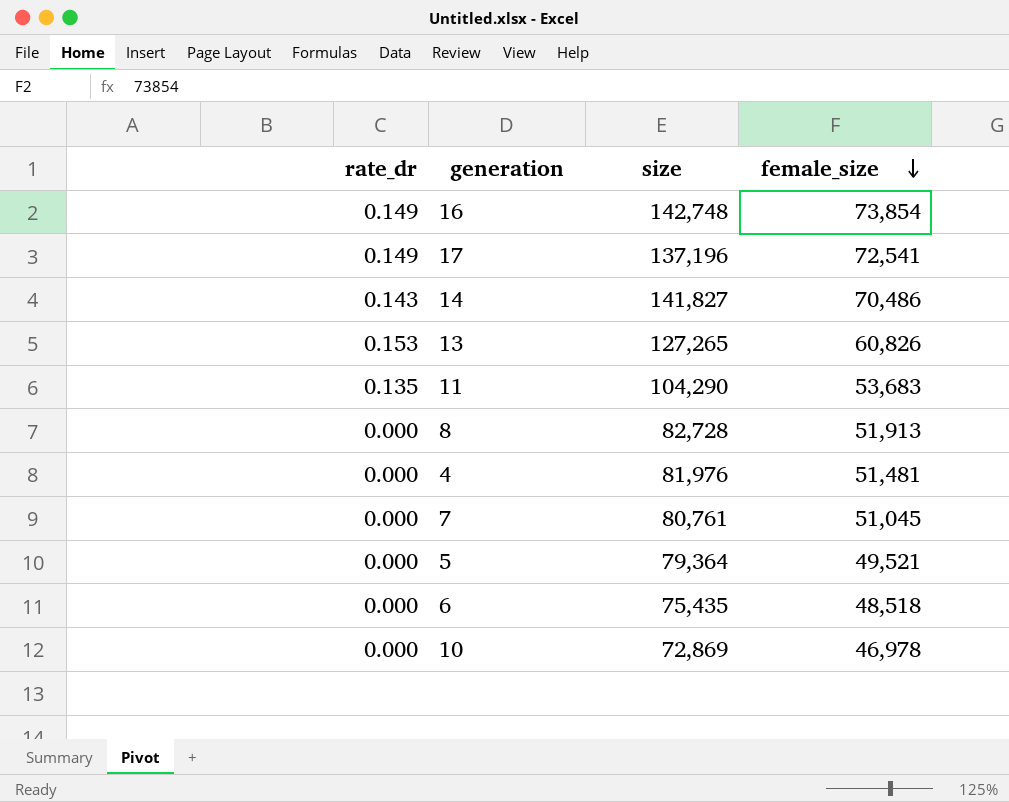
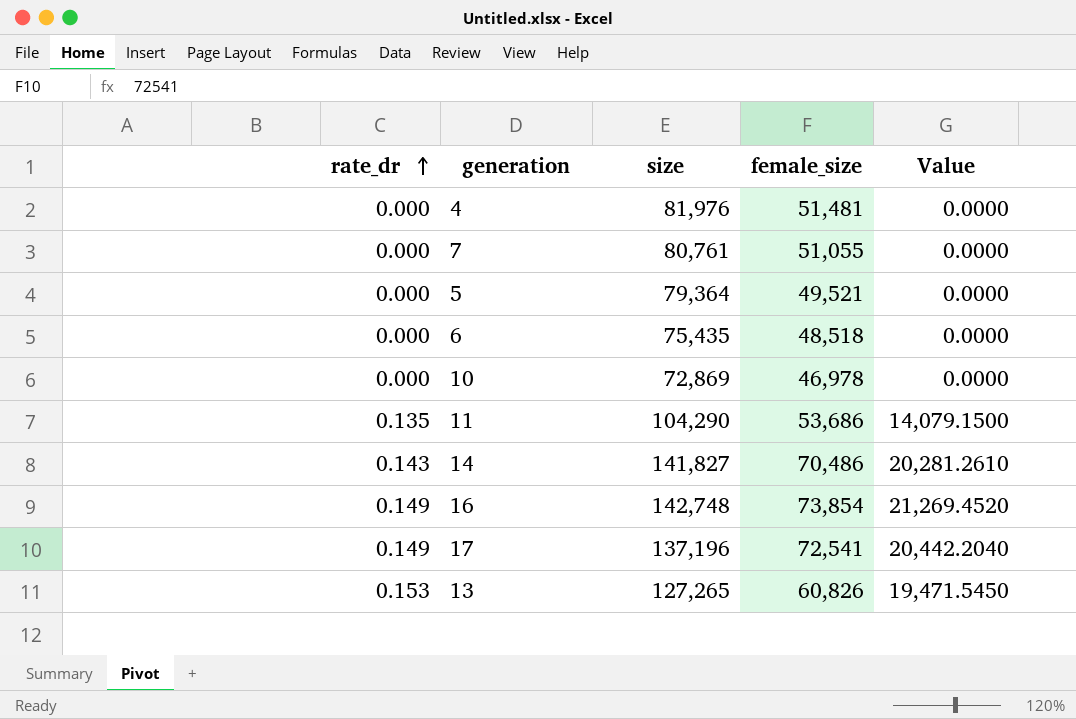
row order: female_size descending -> rate_dr ascending
column Value | formula: none -> [rate_dr] * [size]
row 8: 0.000 | 82,728 | 51,913 -> none
7 | female_size: 51,045 -> 51,055
11 | female_size: 53,683 -> 53,686

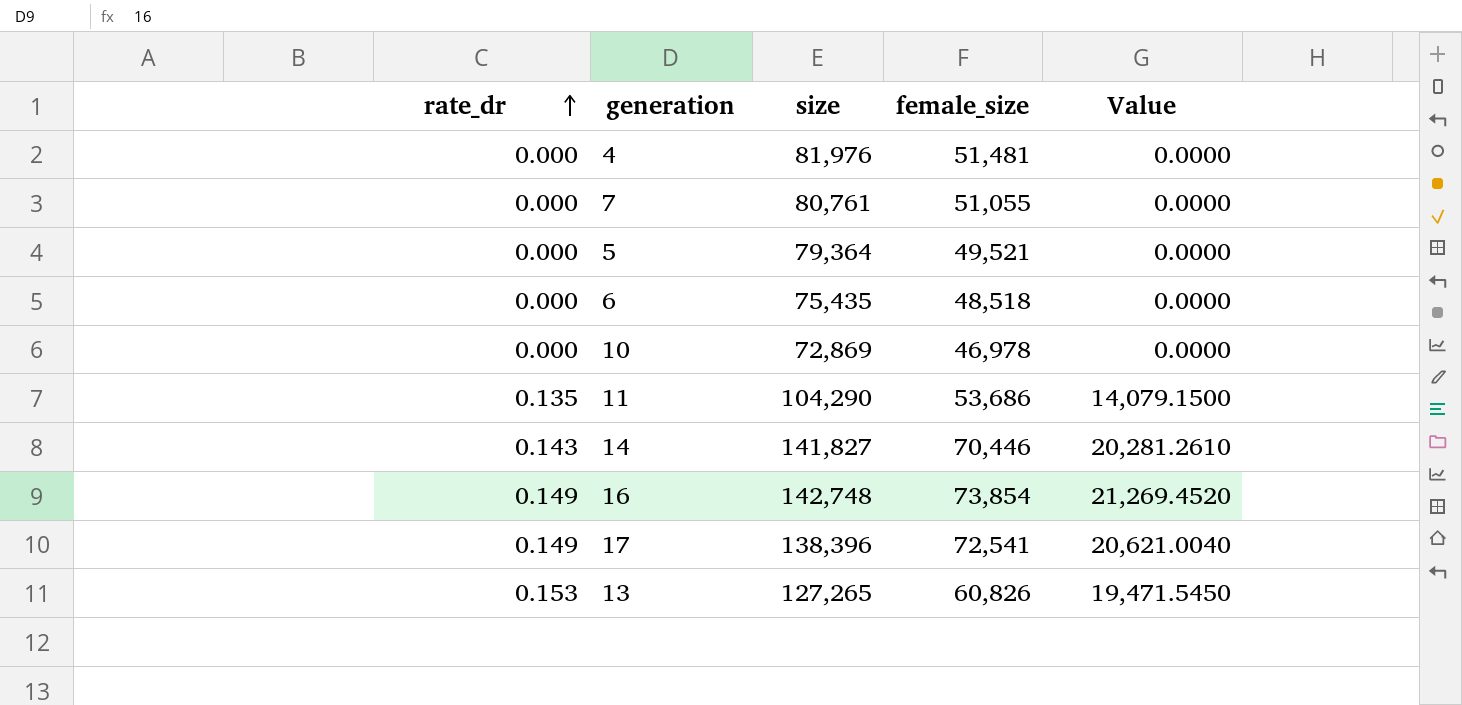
14 | female_size: 70,486 -> 70,446
17 | size: 137,196 -> 138,396
17 | Value: 20,442.2040 -> 20,621.0040

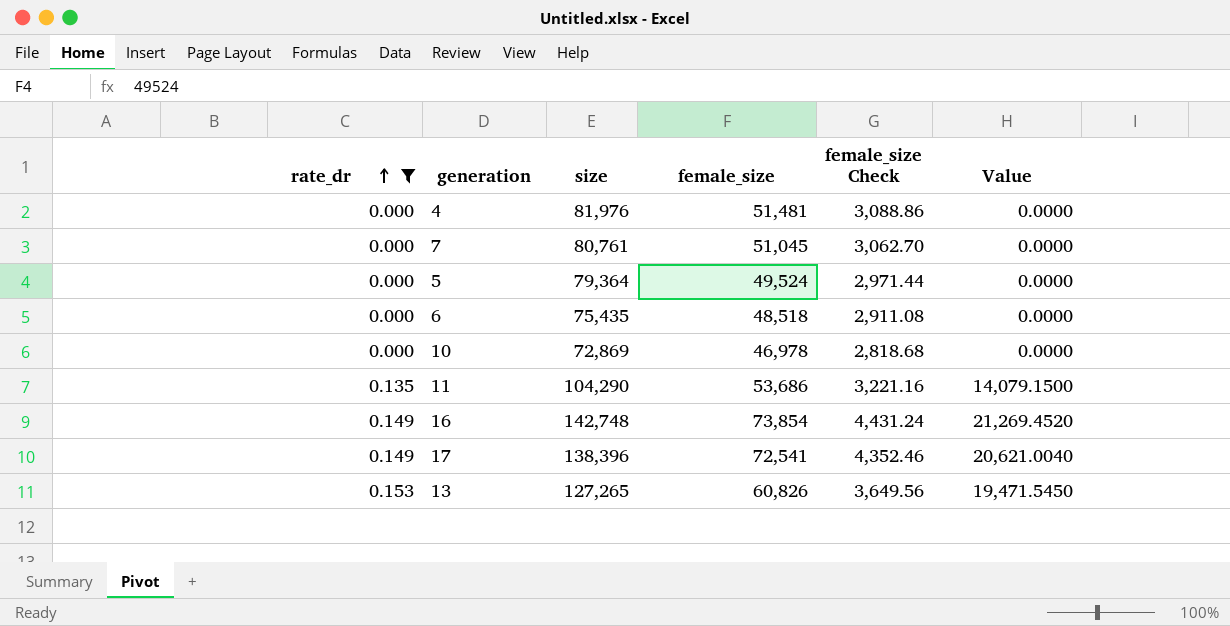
filter: none -> rate_dr != 0.143
column female_size Check | formula: none -> [female_size] * 0.06
7 | female_size: 51,055 -> 51,045
5 | female_size: 49,521 -> 49,524

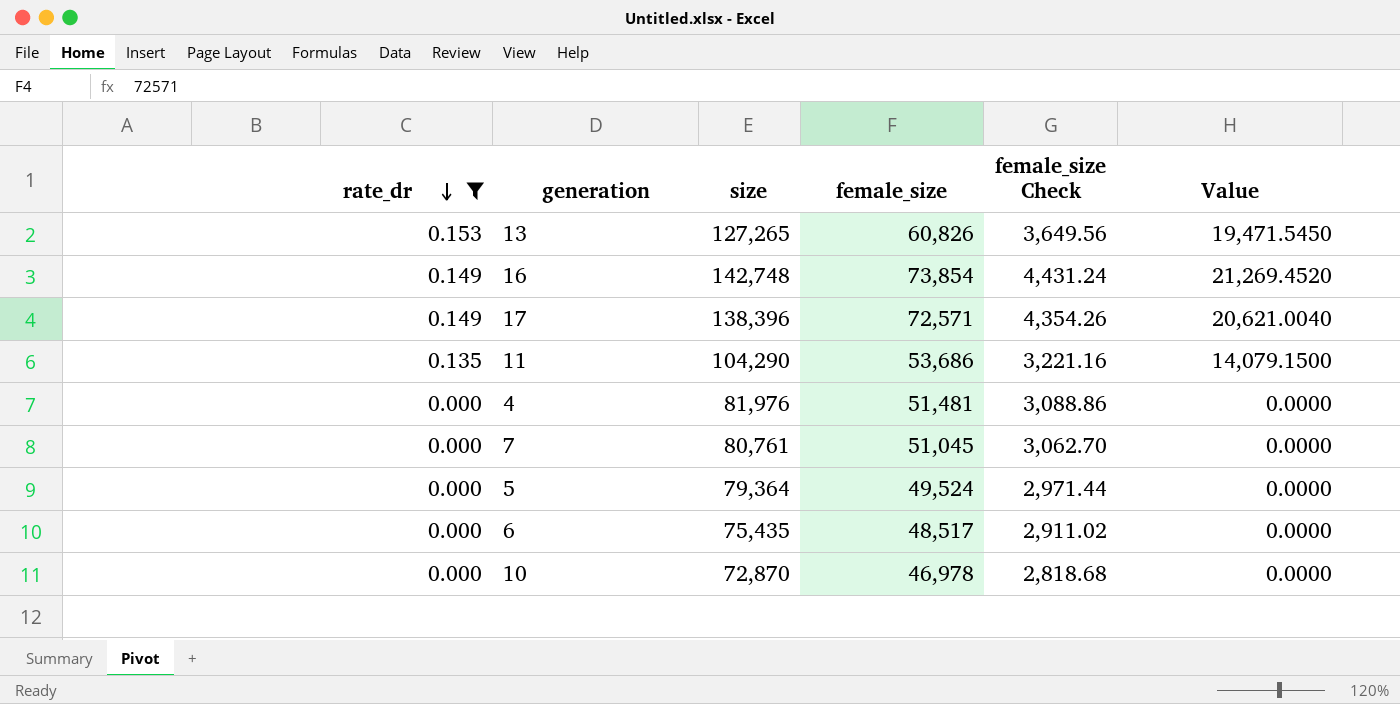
row order: rate_dr ascending -> rate_dr descending
17 | female_size: 72,541 -> 72,571
17 | female_size Check: 4,352.46 -> 4,354.26
6 | female_size: 48,518 -> 48,517
6 | female_size Check: 2,911.08 -> 2,911.02
10 | size: 72,869 -> 72,870

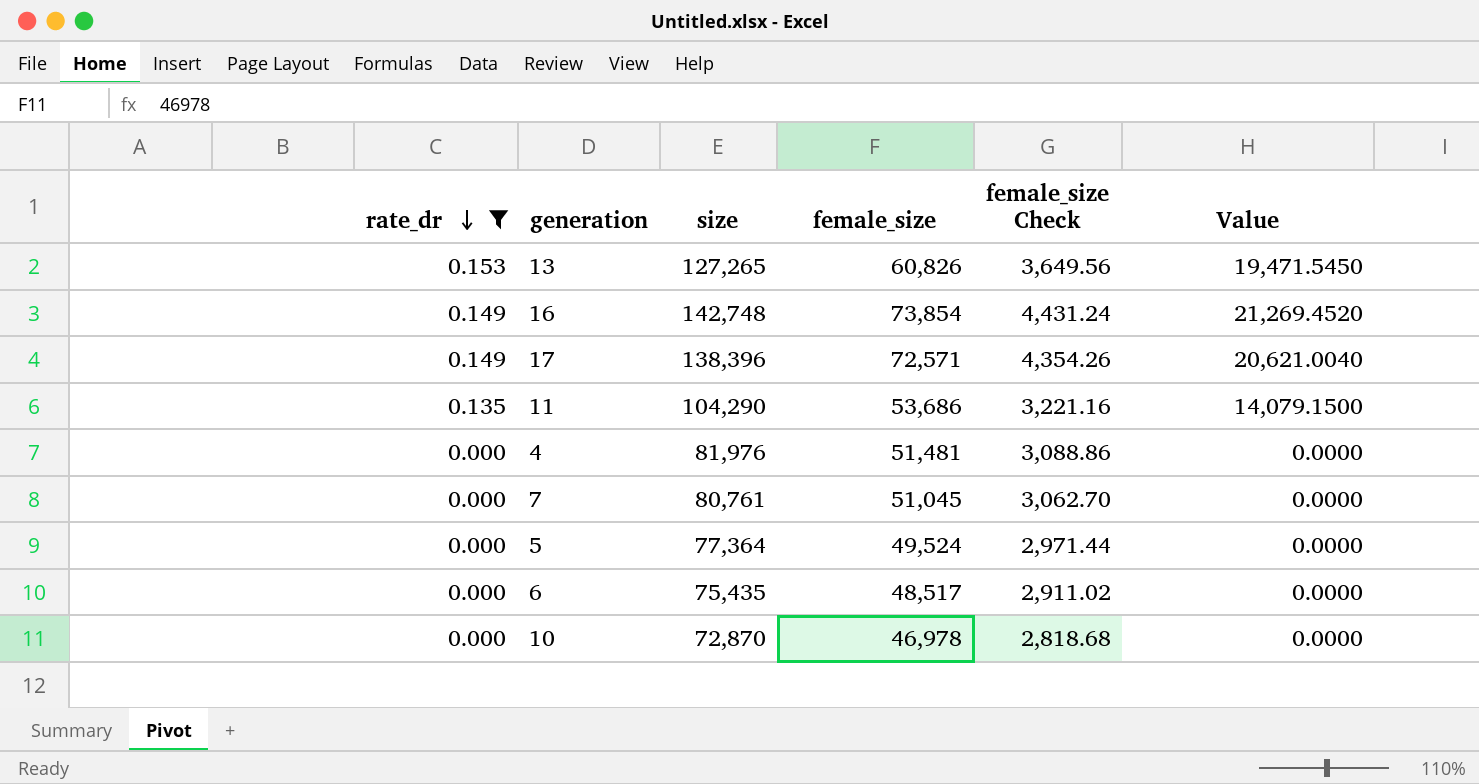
5 | size: 79,364 -> 77,364

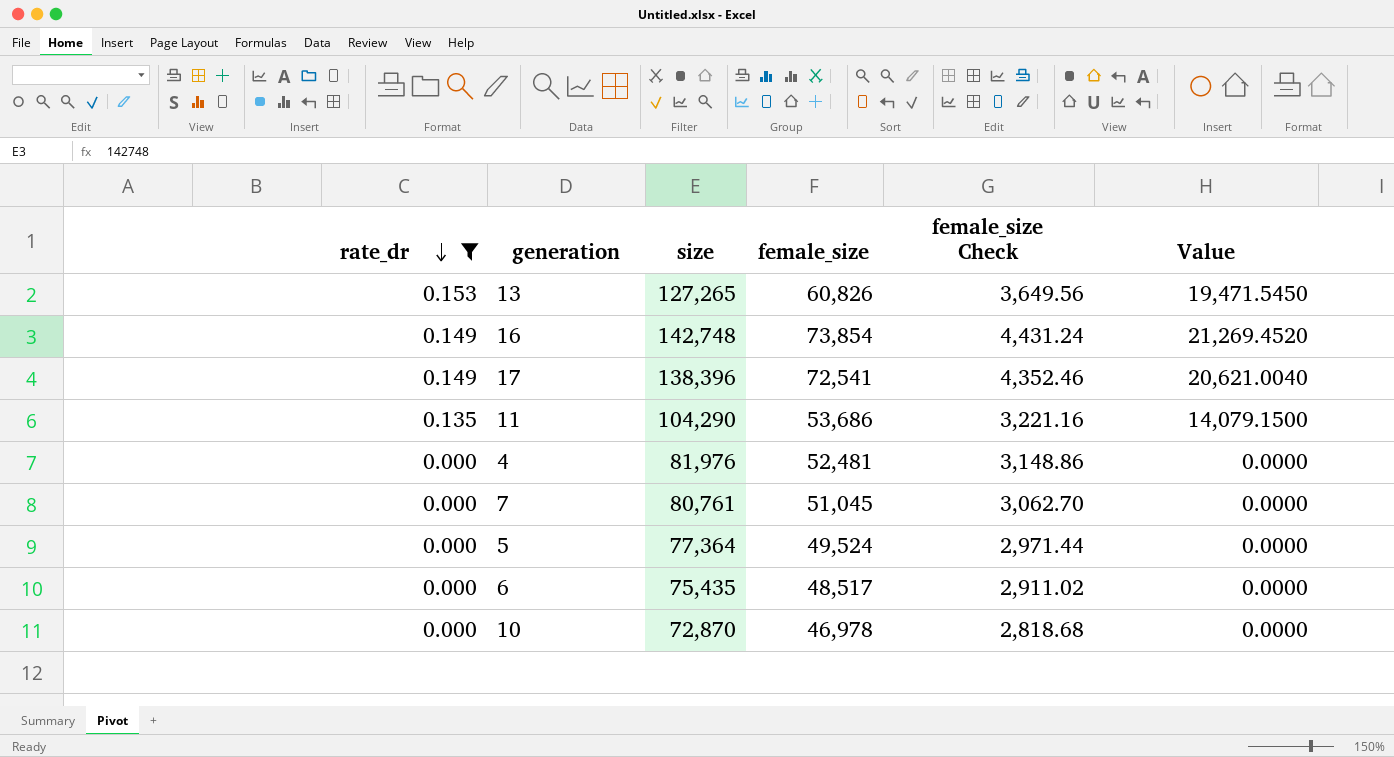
17 | female_size: 72,571 -> 72,541
17 | female_size Check: 4,354.26 -> 4,352.46
4 | female_size: 51,481 -> 52,481
4 | female_size Check: 3,088.86 -> 3,148.86

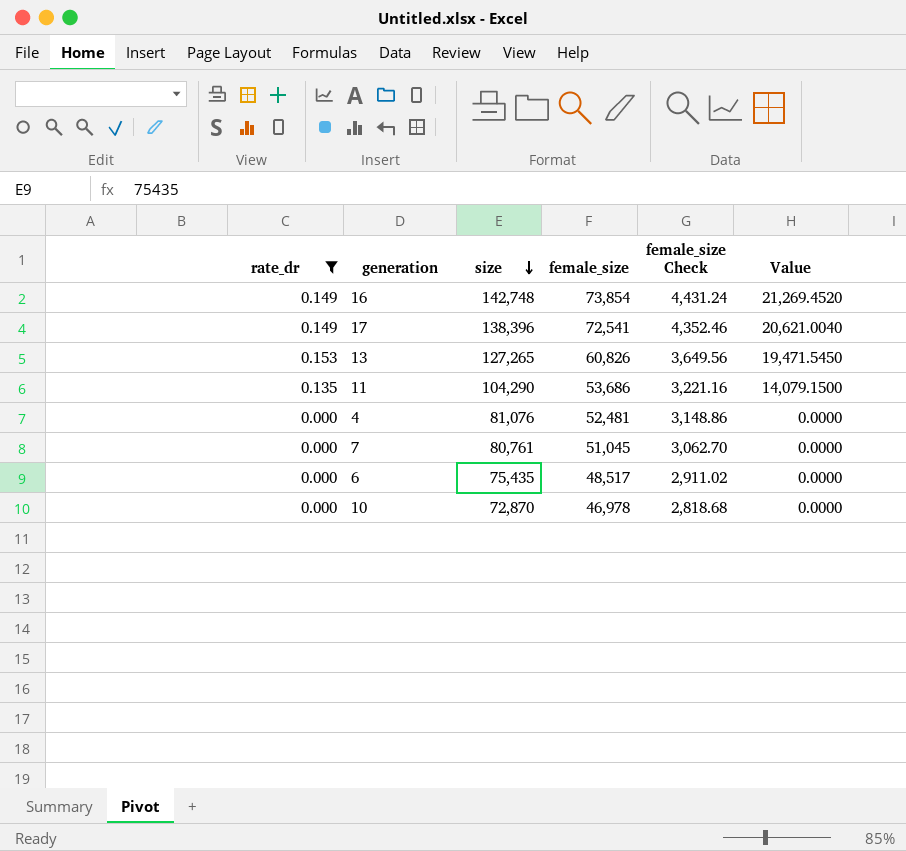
row order: rate_dr descending -> size descending
row 5: 0.000 | 77,364 | 49,524 | 2,971.44 | 0.0000 -> none
4 | size: 81,976 -> 81,076

